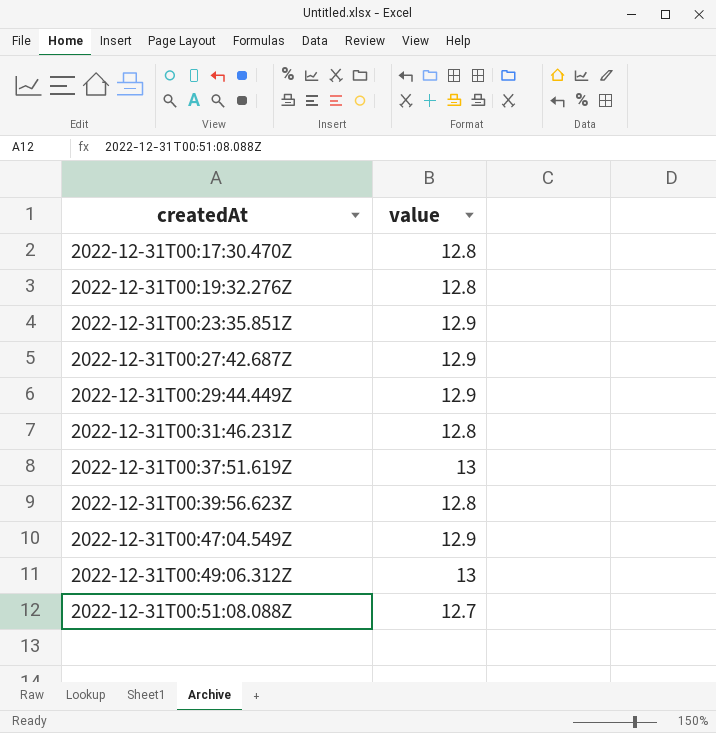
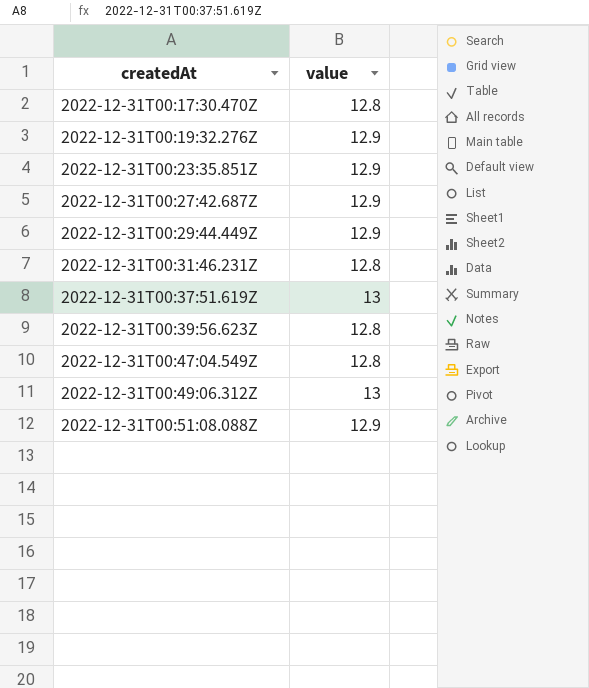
2022-12-31T00:19:32.276Z | value: 12.8 -> 12.9
2022-12-31T00:47:04.549Z | value: 12.9 -> 12.8
2022-12-31T00:51:08.088Z | value: 12.7 -> 12.9

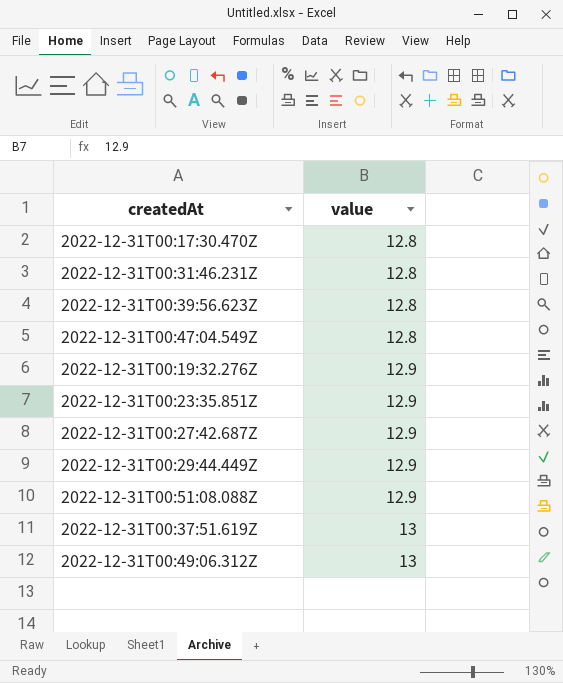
row order: createdAt ascending -> value ascending

